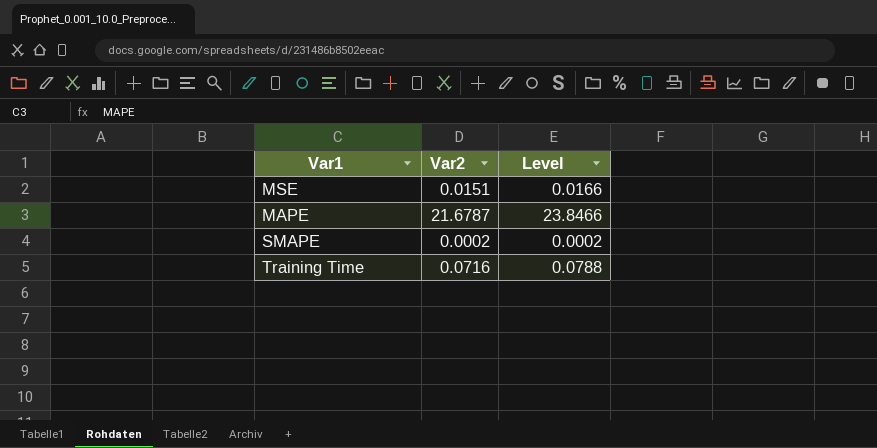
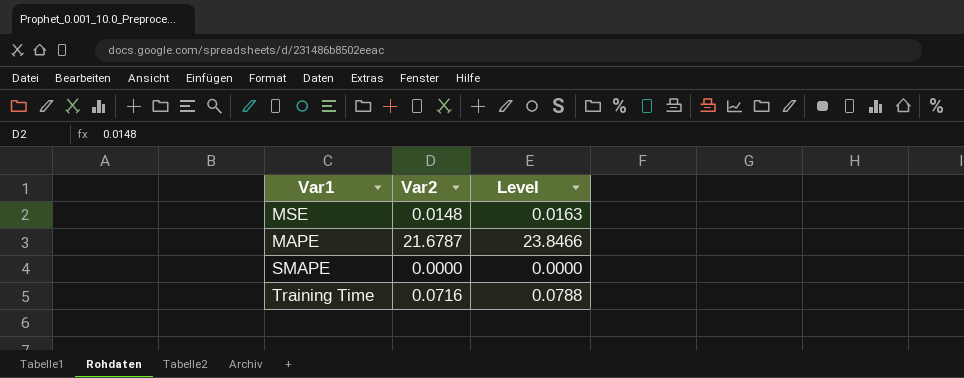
MSE | Var2: 0.0151 -> 0.0148
MSE | Level: 0.0166 -> 0.0163
SMAPE | Var2: 0.0002 -> 0.0000
SMAPE | Level: 0.0002 -> 0.0000

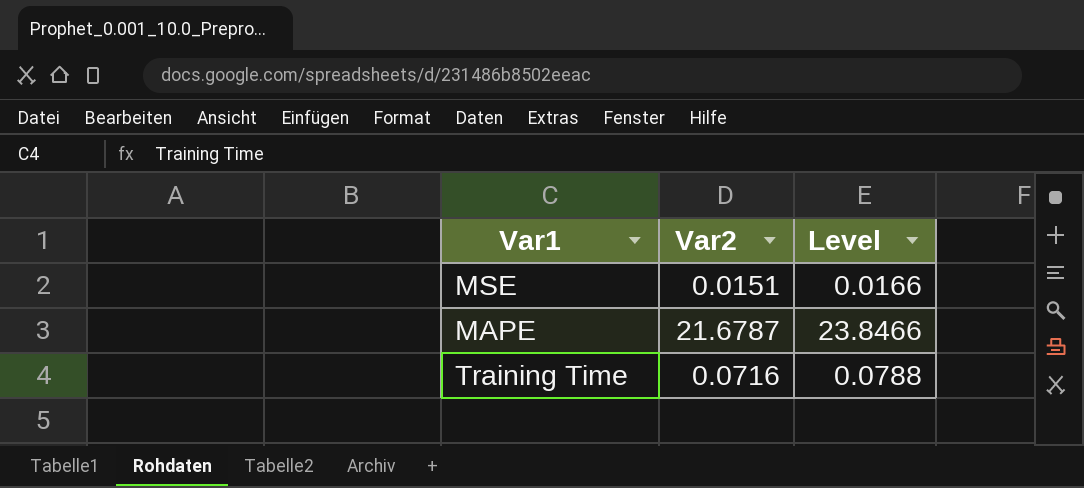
row SMAPE: 0.0000 | 0.0000 -> none
MSE | Var2: 0.0148 -> 0.0151
MSE | Level: 0.0163 -> 0.0166

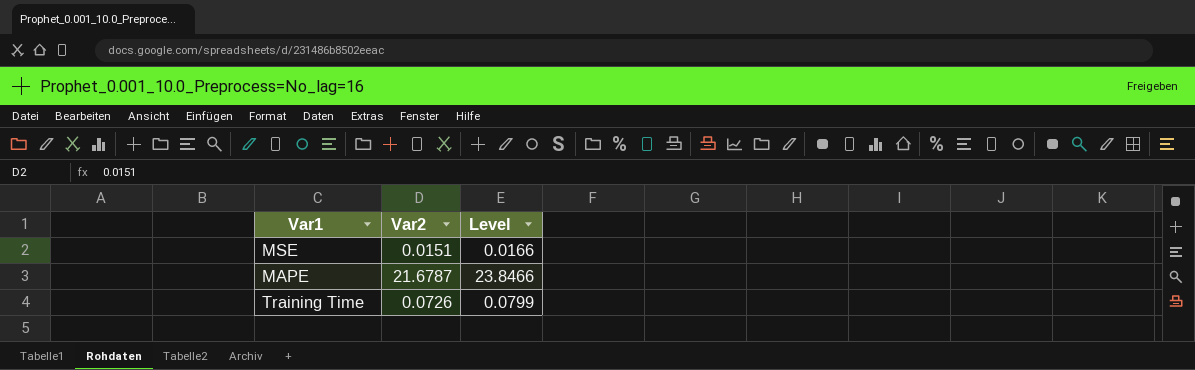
Training Time | Var2: 0.0716 -> 0.0726
Training Time | Level: 0.0788 -> 0.0799

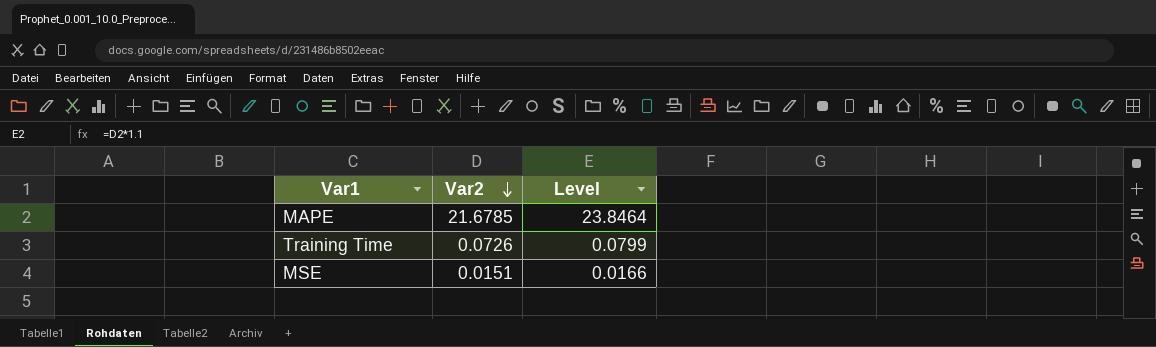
row order: none -> Var2 descending
MAPE | Var2: 21.6787 -> 21.6785
MAPE | Level: 23.8466 -> 23.8464

